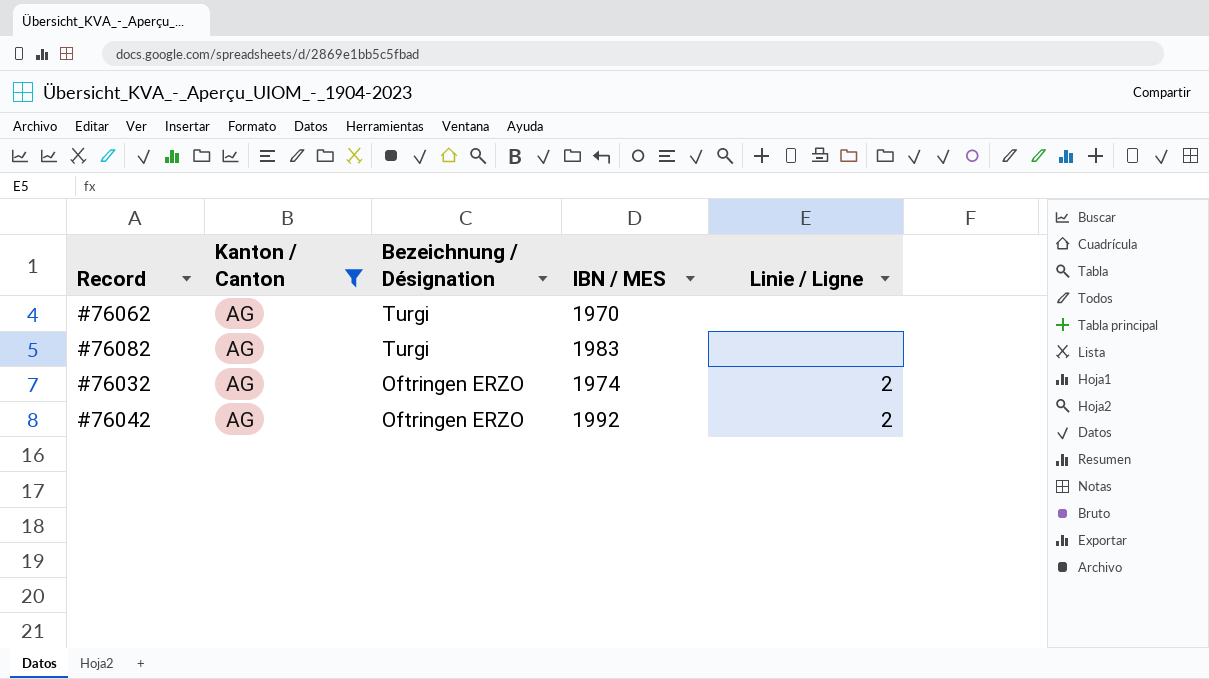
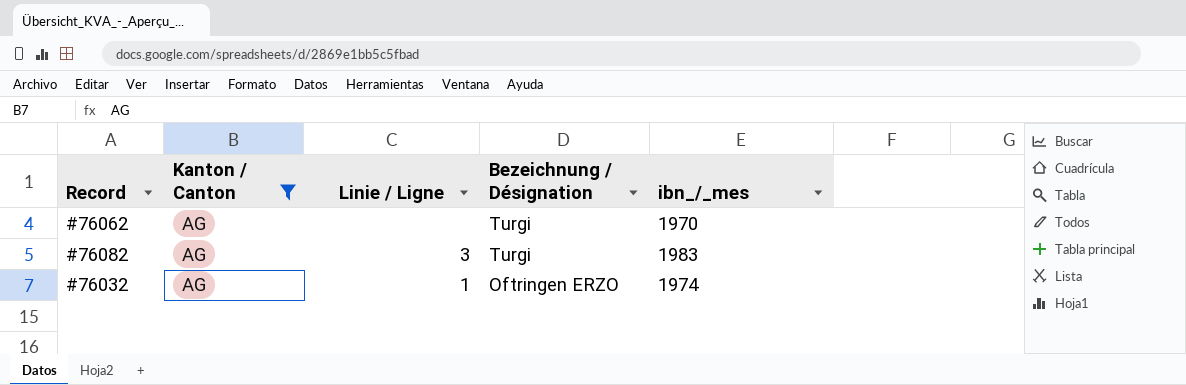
column Linie / Ligne | position: 5 -> 3
column name: IBN / MES -> ibn_/_mes
row #76042: AG | Oftringen ERZO | 1992 | 2 -> none
#76082 | Linie / Ligne: none -> 3
#76032 | Linie / Ligne: 2 -> 1

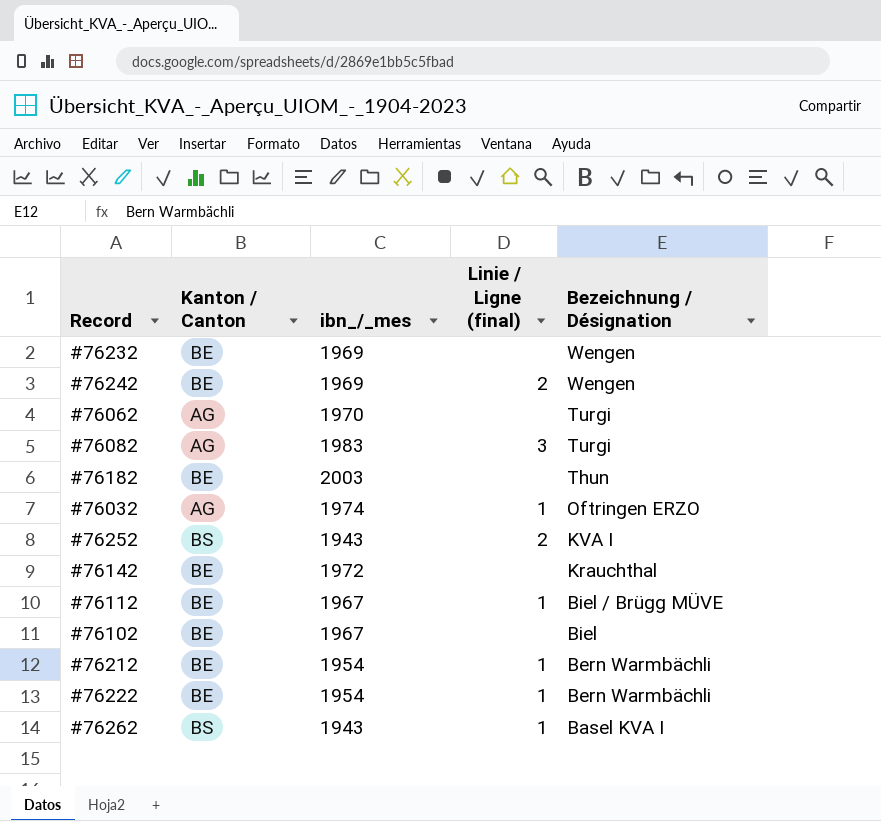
filter: Kanton / Canton = AG -> none
column ibn_/_mes | position: 5 -> 3
column name: Linie / Ligne -> Linie / Ligne (final)

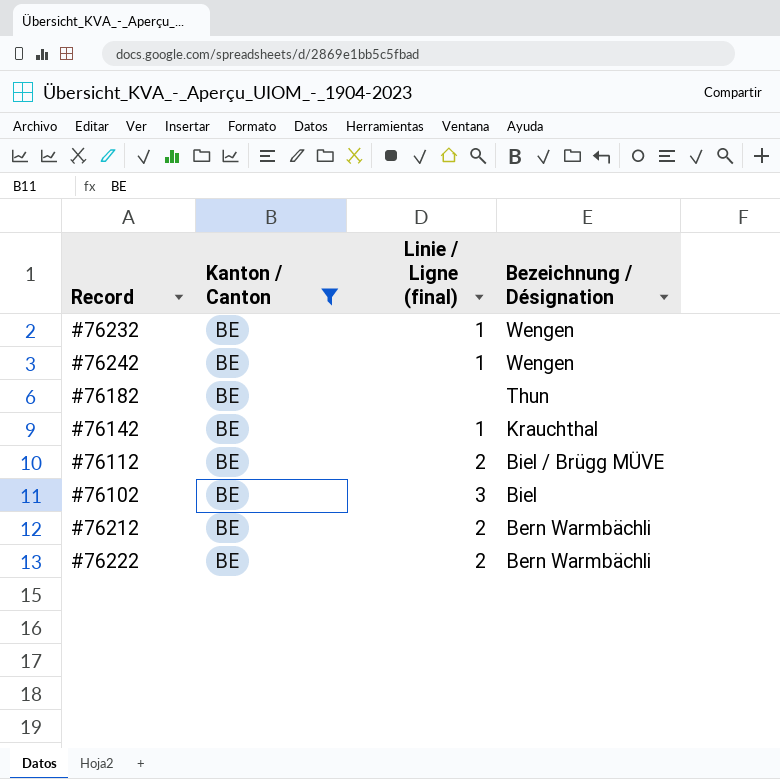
filter: none -> Kanton / Canton = BE
column ibn_/_mes | position: 3 -> none
#76232 | Linie / Ligne (final): none -> 1
#76242 | Linie / Ligne (final): 2 -> 1
#76142 | Linie / Ligne (final): none -> 1
#76112 | Linie / Ligne (final): 1 -> 2
#76102 | Linie / Ligne (final): none -> 3
#76212 | Linie / Ligne (final): 1 -> 2
#76222 | Linie / Ligne (final): 1 -> 2

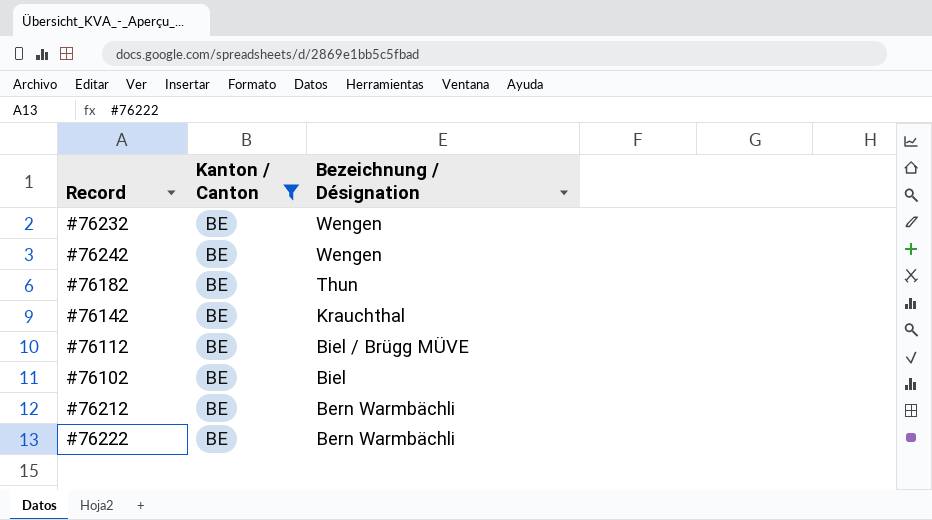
column Linie / Ligne (final) | position: 3 -> none

